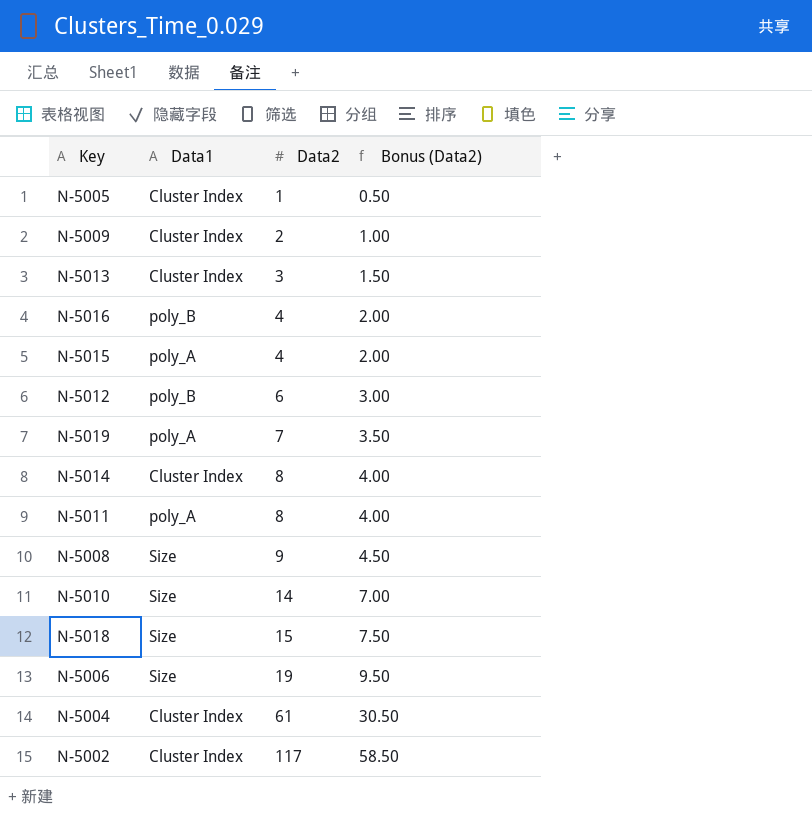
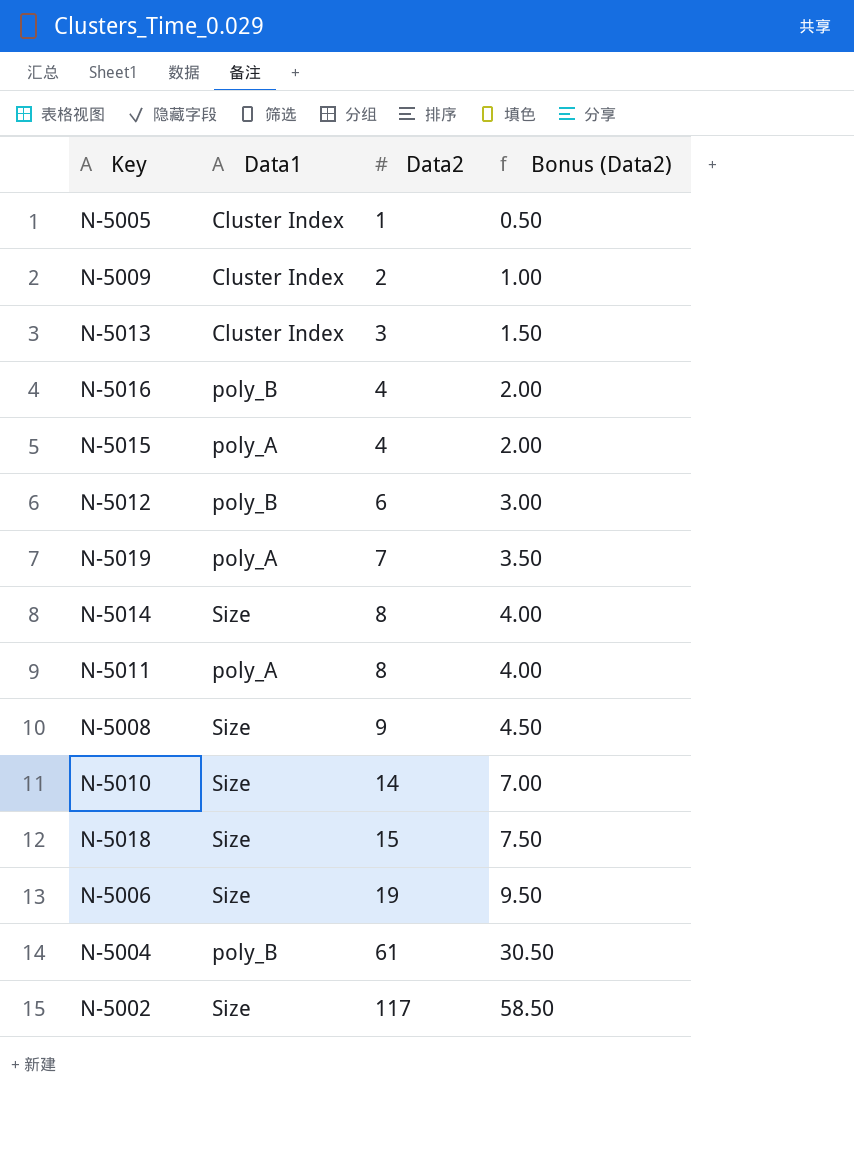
N-5014 | Data1: Cluster Index -> Size
N-5004 | Data1: Cluster Index -> poly_B
N-5002 | Data1: Cluster Index -> Size

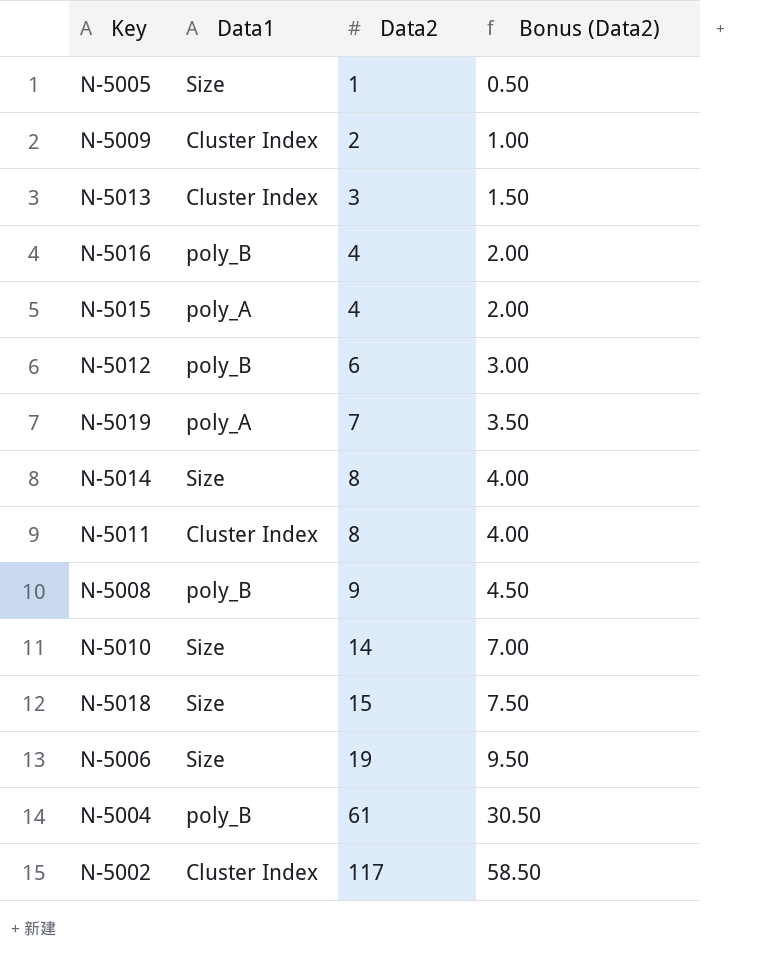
N-5005 | Data1: Cluster Index -> Size
N-5011 | Data1: poly_A -> Cluster Index
N-5008 | Data1: Size -> poly_B
N-5002 | Data1: Size -> Cluster Index

